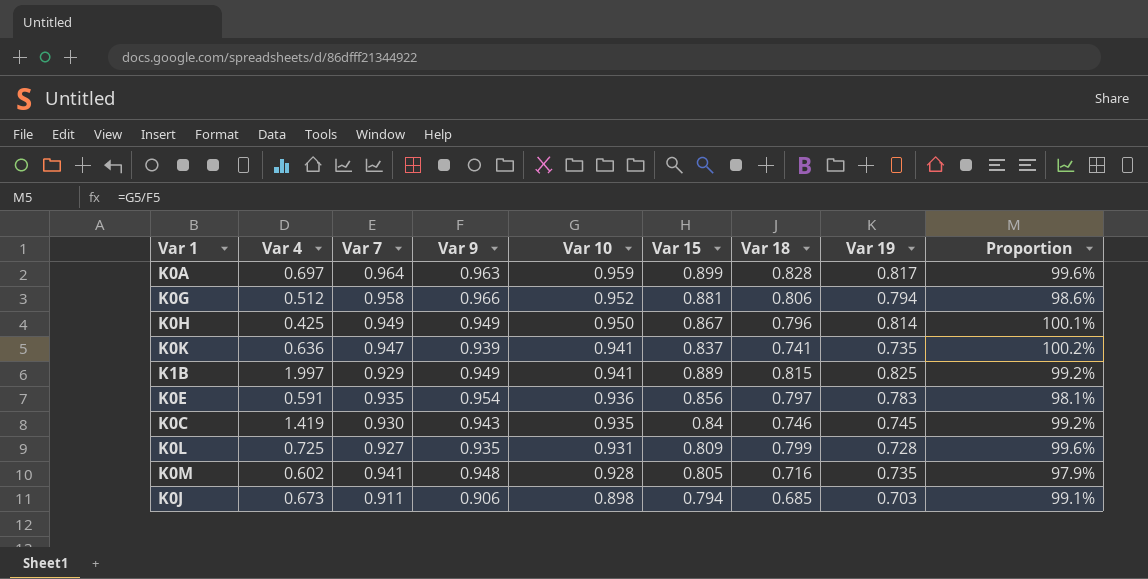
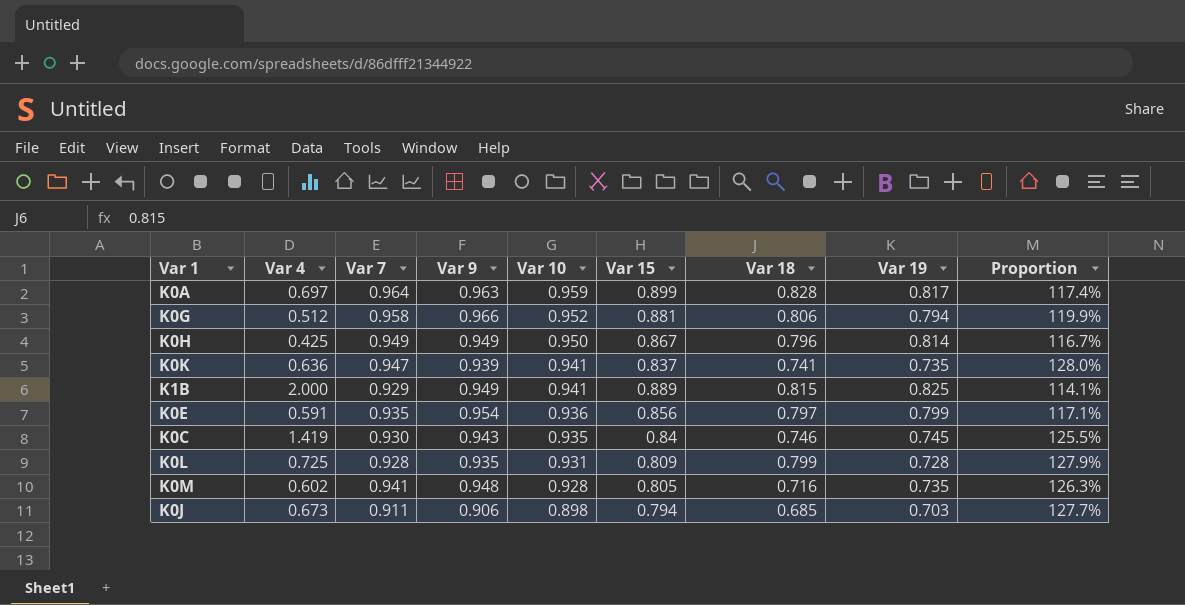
column Proportion | formula: [Var 10] / [Var 9] -> [Var 10] / [Var 19]
K1B | Var 4: 1.997 -> 2.000
K0E | Var 19: 0.783 -> 0.799
K0L | Var 7: 0.927 -> 0.928

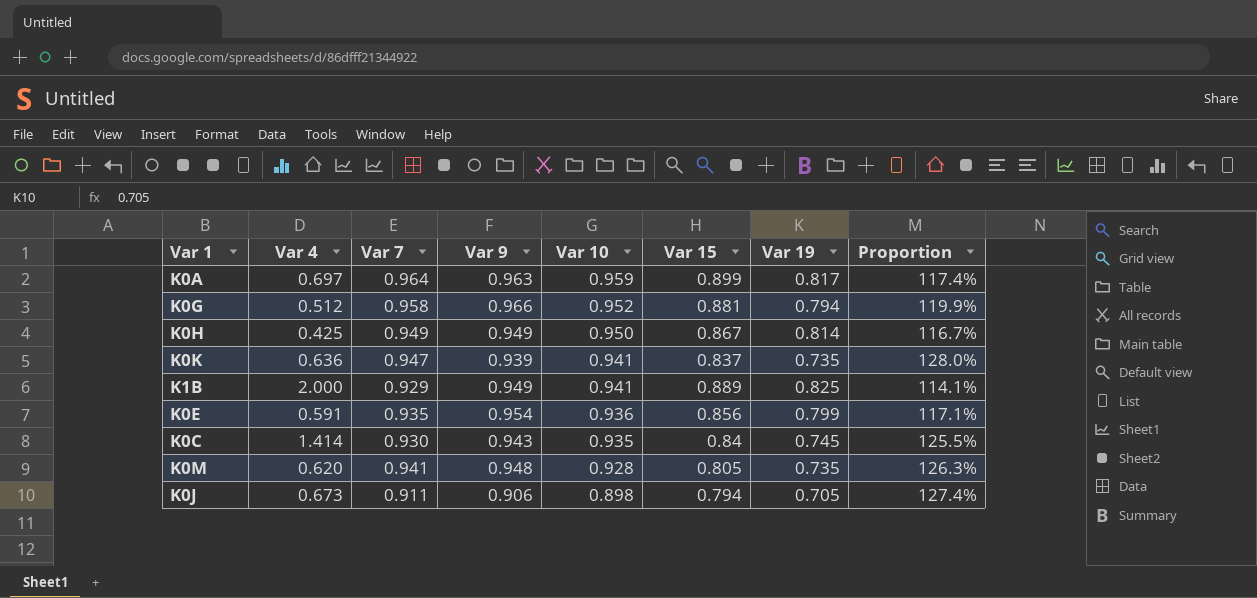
column Var 18 | position: 7 -> none
row K0L: 0.725 | 0.928 | 0.935 | 0.931 | 0.809 | 0.799 | 0.728 | 127.9% -> none
K0C | Var 4: 1.419 -> 1.414
K0M | Var 4: 0.602 -> 0.620
K0J | Var 19: 0.703 -> 0.705
K0J | Proportion: 127.7% -> 127.4%

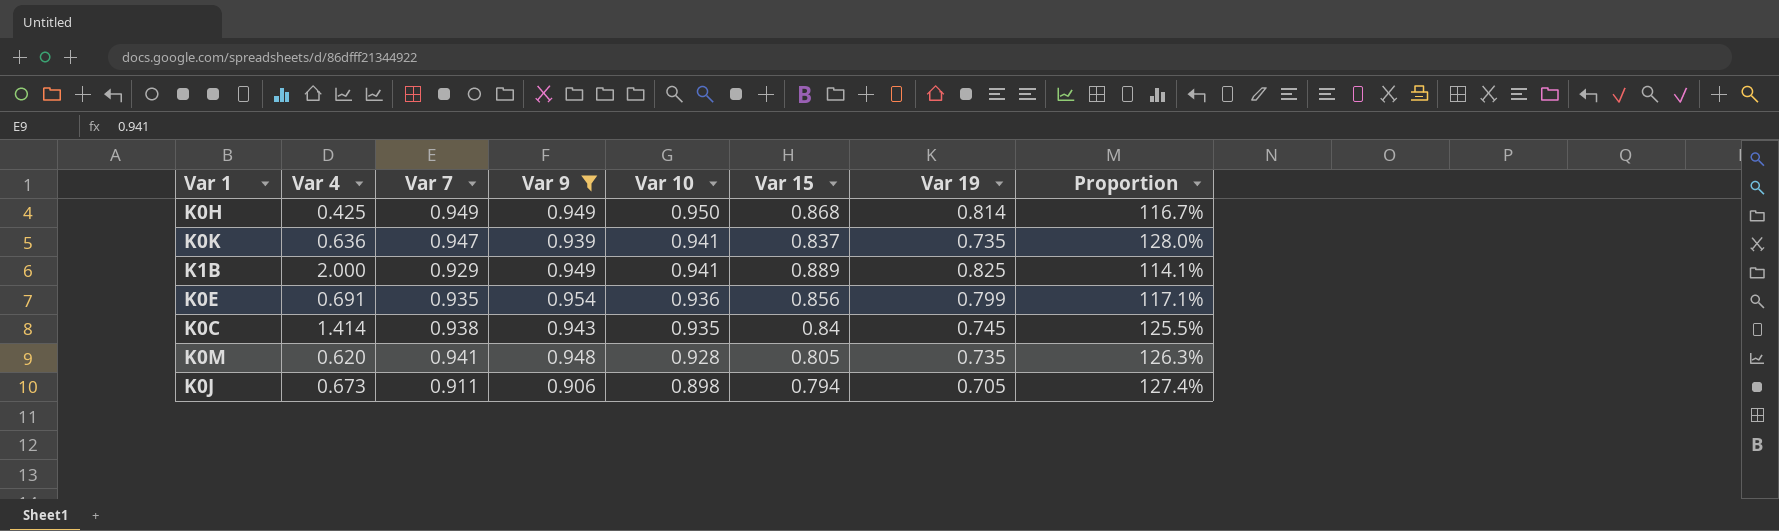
filter: none -> Var 9 <= 0.954
K0H | Var 15: 0.867 -> 0.868
K0E | Var 4: 0.591 -> 0.691
K0C | Var 7: 0.930 -> 0.938

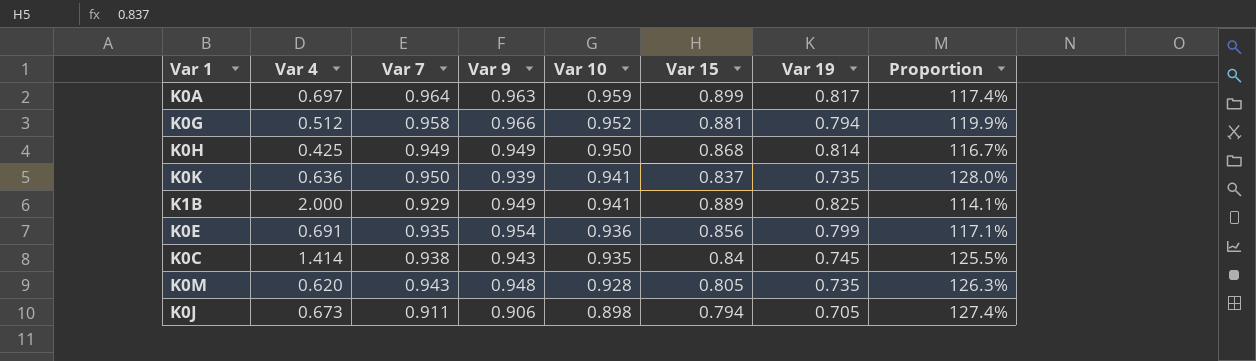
filter: Var 9 <= 0.954 -> none
K0K | Var 7: 0.947 -> 0.950
K0M | Var 7: 0.941 -> 0.943

